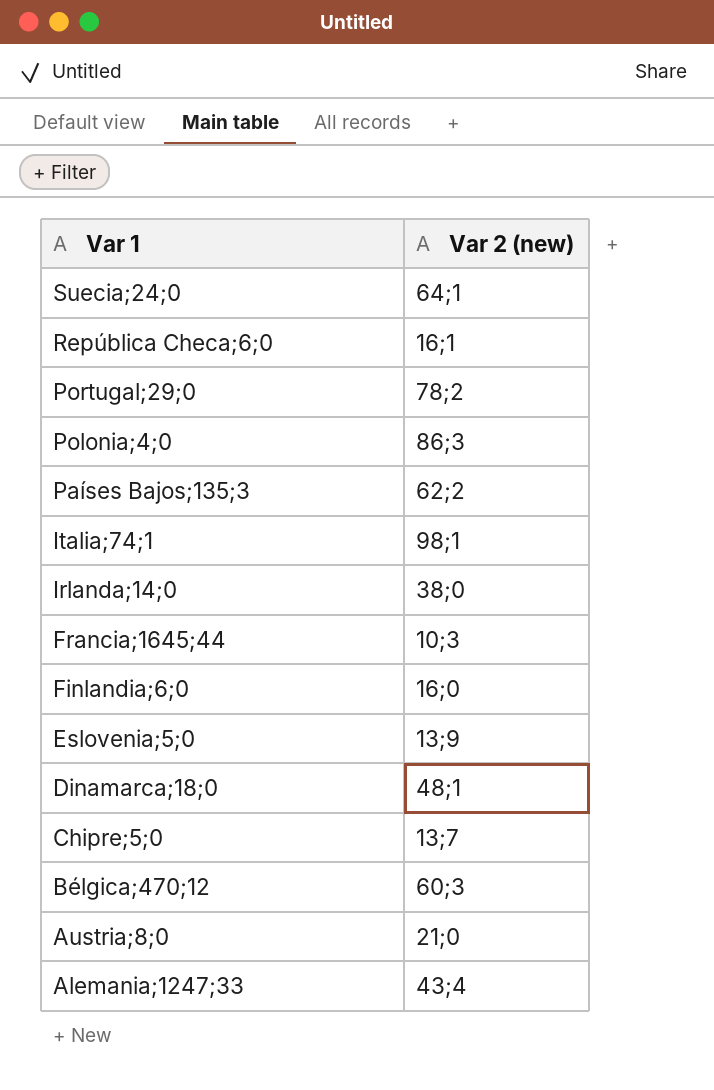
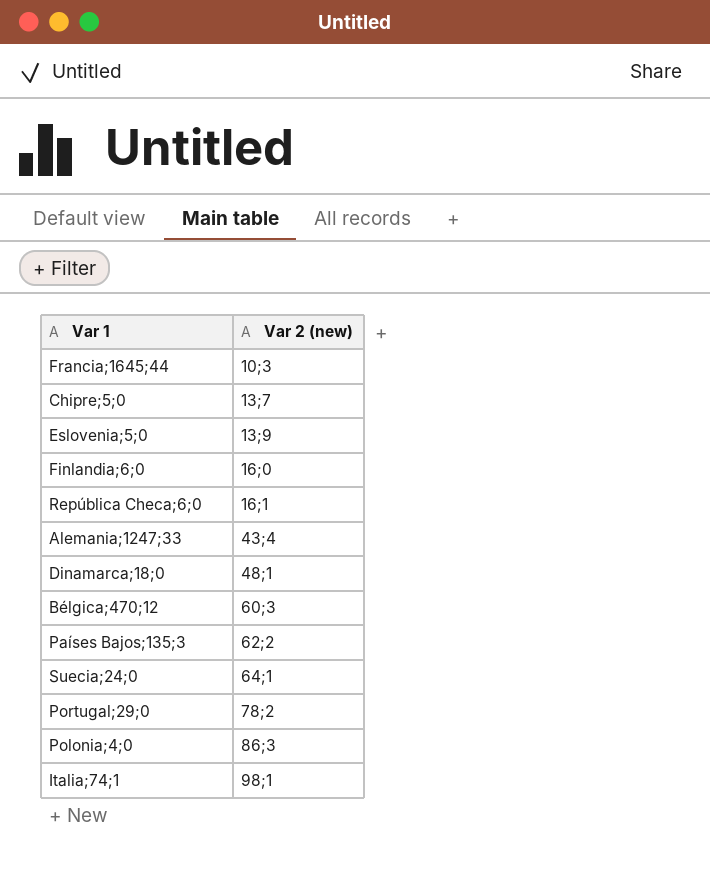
row order: Var 1 descending -> Var 2 (new) ascending
row Irlanda;14;0: 38;0 -> none
row Austria;8;0: 21;0 -> none

